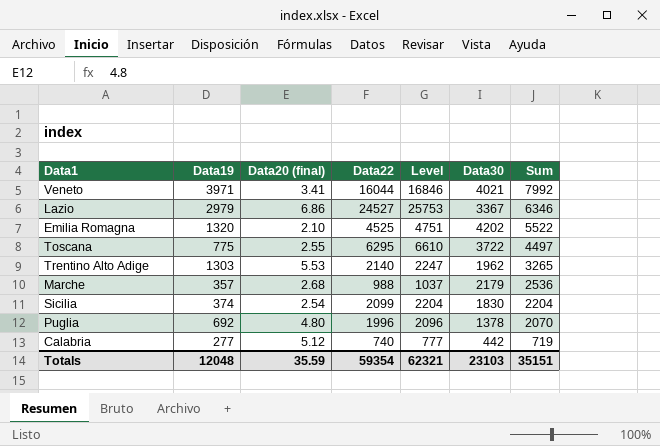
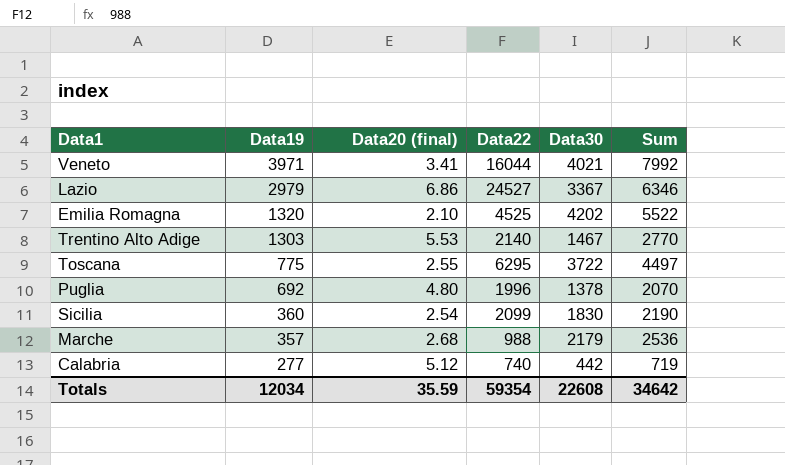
row order: Sum descending -> Data19 descending
column Level | formula: [Data22] * 1.05 -> none
Trentino Alto Adige | Data30: 1962 -> 1467
Trentino Alto Adige | Sum: 3265 -> 2770
Sicilia | Data19: 374 -> 360
Sicilia | Sum: 2204 -> 2190
Totals | Data19: 12048 -> 12034
Totals | Data30: 23103 -> 22608
Totals | Sum: 35151 -> 34642

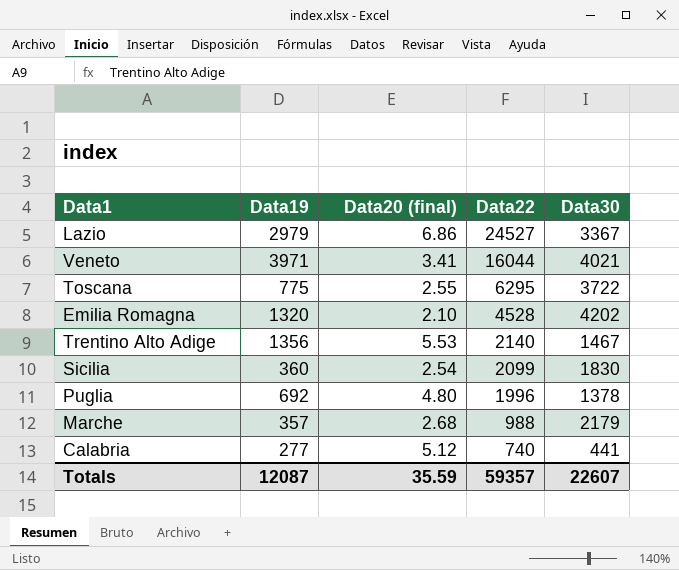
row order: Data19 descending -> Data22 descending
column Sum | formula: [Data19] + [Data30] -> none
Emilia Romagna | Data22: 4525 -> 4528
Trentino Alto Adige | Data19: 1303 -> 1356
Calabria | Data30: 442 -> 441
Totals | Data19: 12034 -> 12087
Totals | Data22: 59354 -> 59357
Totals | Data30: 22608 -> 22607

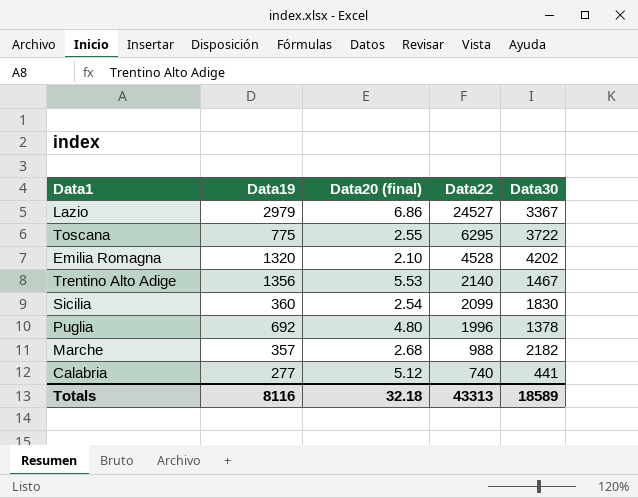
row Veneto: 3971 | 3.41 | 16044 | 4021 -> none
Marche | Data30: 2179 -> 2182
Totals | Data19: 12087 -> 8116
Totals | Data20 (final): 35.59 -> 32.18
Totals | Data22: 59357 -> 43313
Totals | Data30: 22607 -> 18589

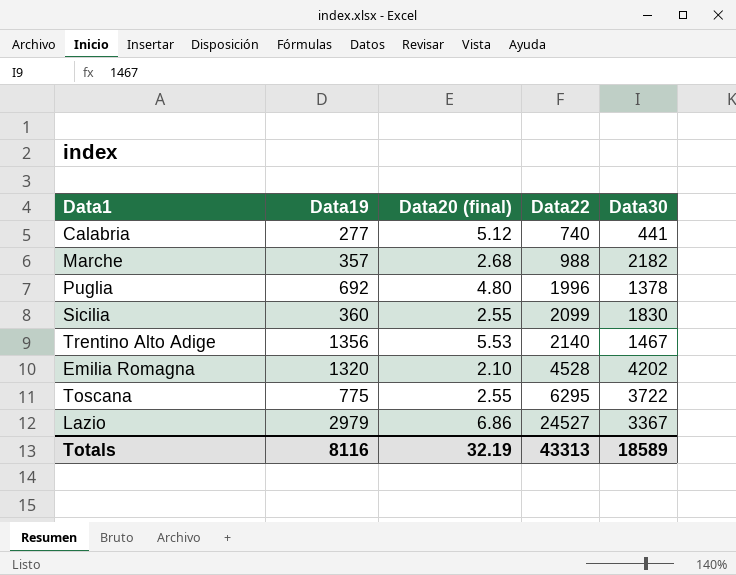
row order: Data22 descending -> Data22 ascending
Sicilia | Data20 (final): 2.54 -> 2.55
Totals | Data20 (final): 32.18 -> 32.19

